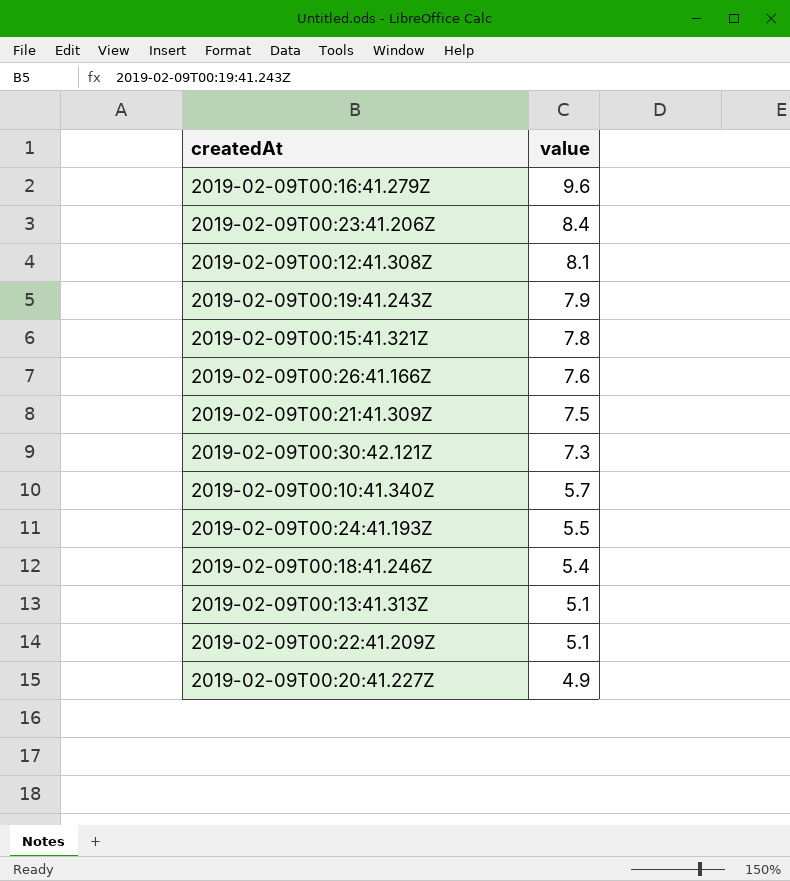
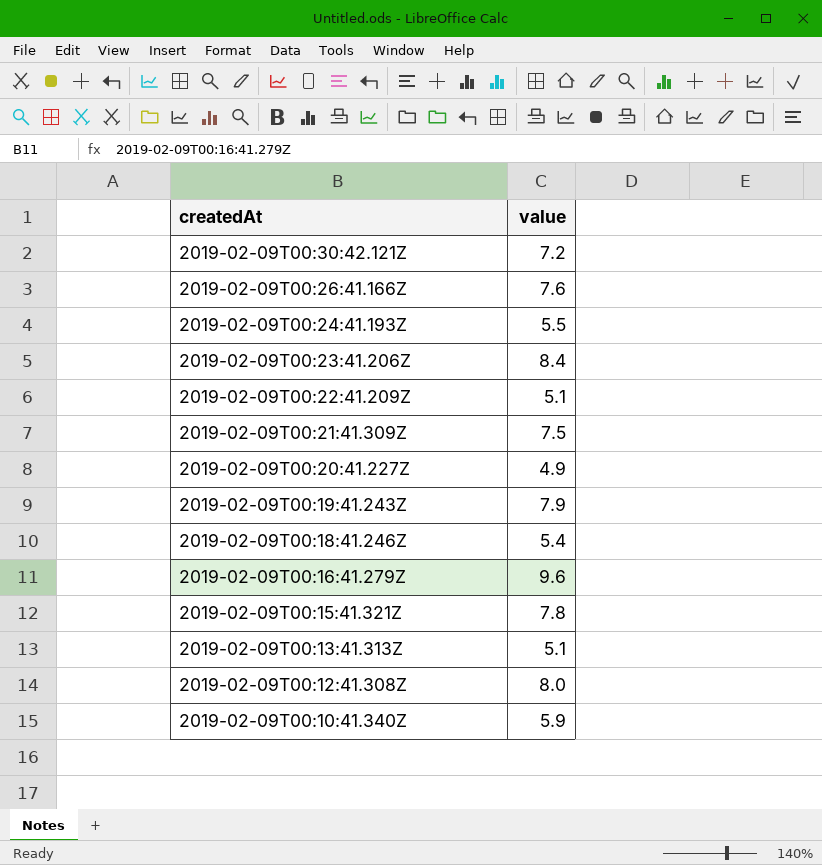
row order: value descending -> createdAt descending
2019-02-09T00:30:42.121Z | value: 7.3 -> 7.2
2019-02-09T00:12:41.308Z | value: 8.1 -> 8.0
2019-02-09T00:10:41.340Z | value: 5.7 -> 5.9

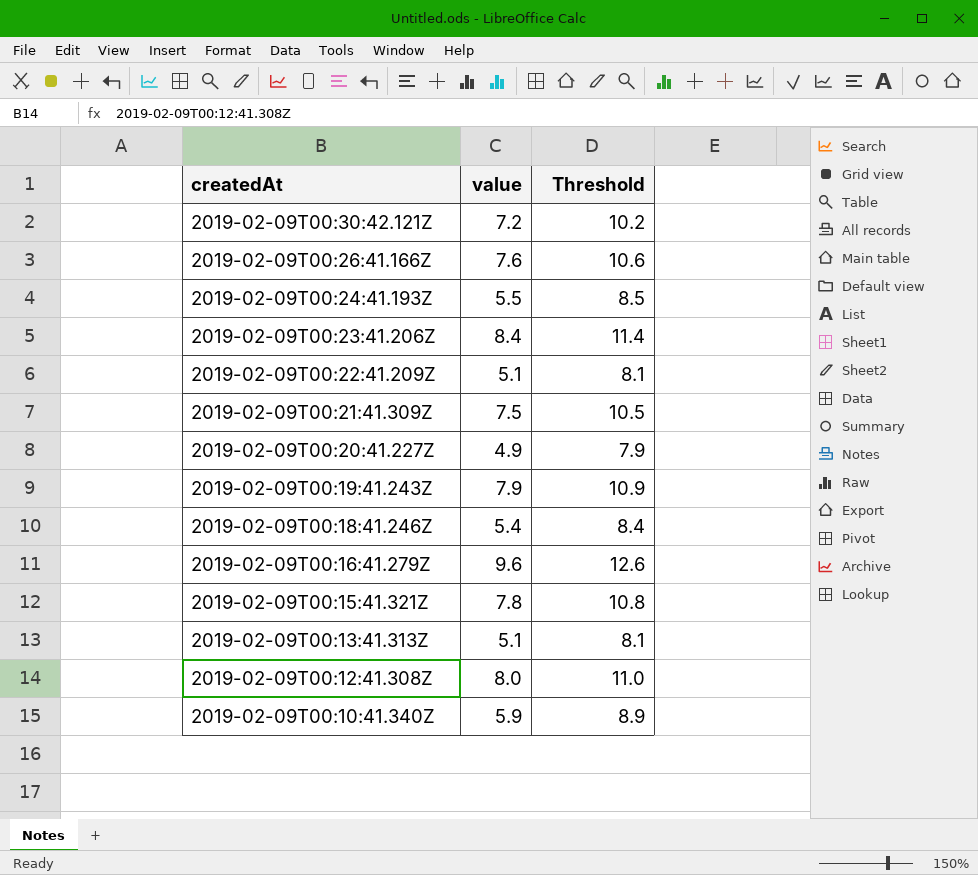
column Threshold | formula: none -> [value] + 3

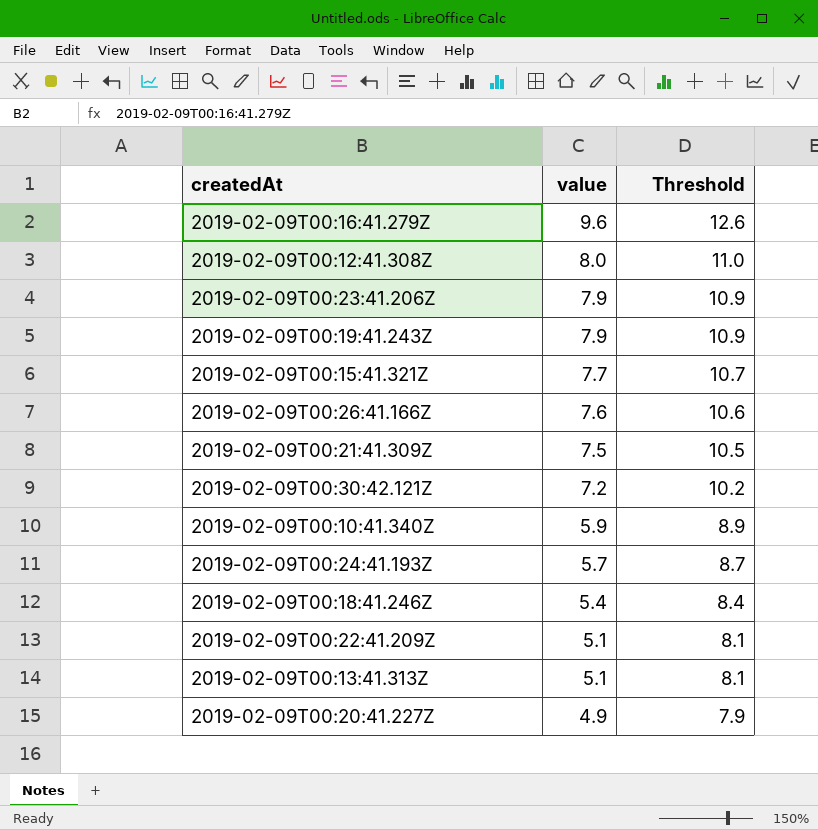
row order: createdAt descending -> value descending
2019-02-09T00:23:41.206Z | value: 8.4 -> 7.9
2019-02-09T00:23:41.206Z | Threshold: 11.4 -> 10.9
2019-02-09T00:15:41.321Z | value: 7.8 -> 7.7
2019-02-09T00:15:41.321Z | Threshold: 10.8 -> 10.7
2019-02-09T00:24:41.193Z | value: 5.5 -> 5.7
2019-02-09T00:24:41.193Z | Threshold: 8.5 -> 8.7

